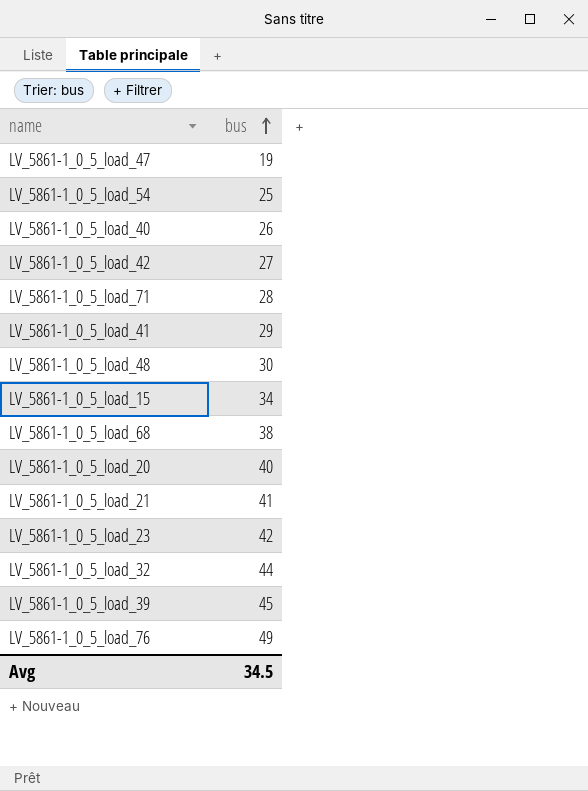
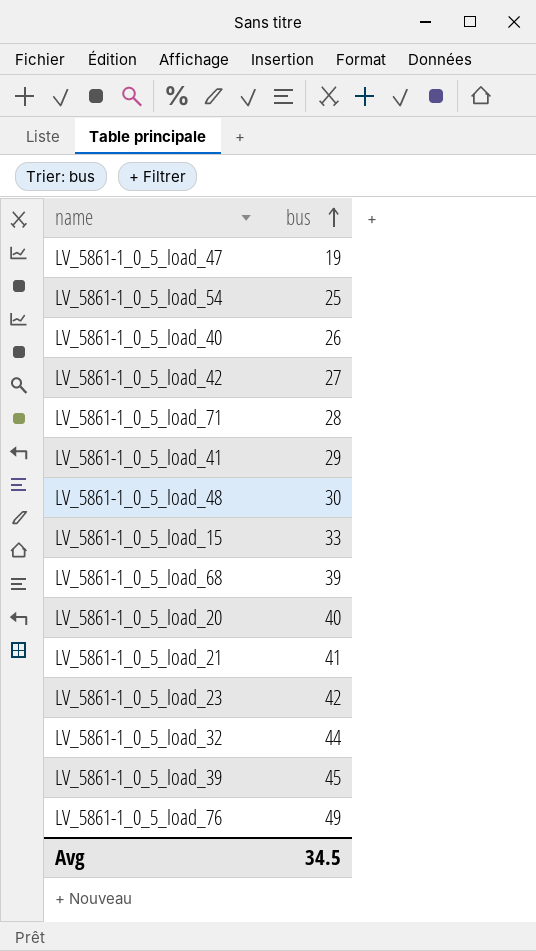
LV_5861-1_0_5_load_15 | bus: 34 -> 33
LV_5861-1_0_5_load_68 | bus: 38 -> 39

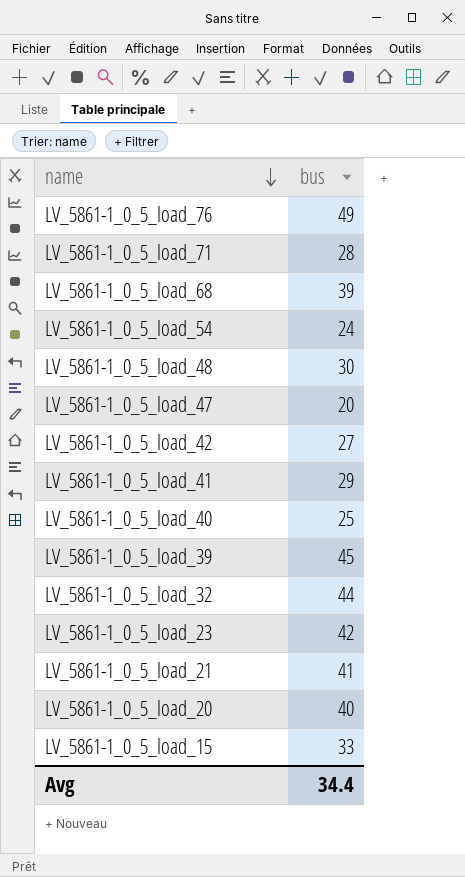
row order: bus ascending -> name descending
LV_5861-1_0_5_load_54 | bus: 25 -> 24
LV_5861-1_0_5_load_47 | bus: 19 -> 20
LV_5861-1_0_5_load_40 | bus: 26 -> 25
Avg | bus: 34.5 -> 34.4

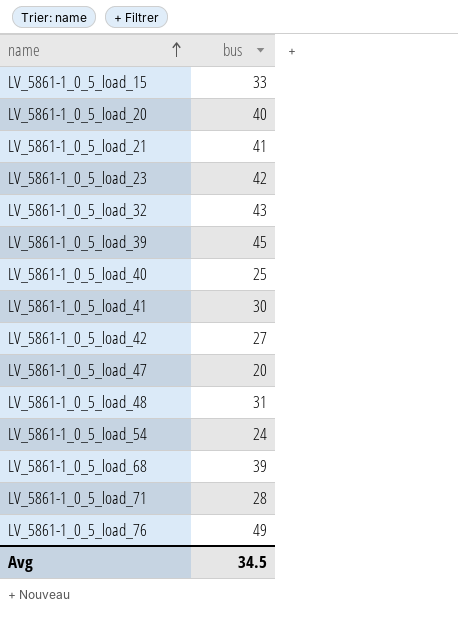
row order: name descending -> name ascending
LV_5861-1_0_5_load_32 | bus: 44 -> 43
LV_5861-1_0_5_load_41 | bus: 29 -> 30
LV_5861-1_0_5_load_48 | bus: 30 -> 31
Avg | bus: 34.4 -> 34.5

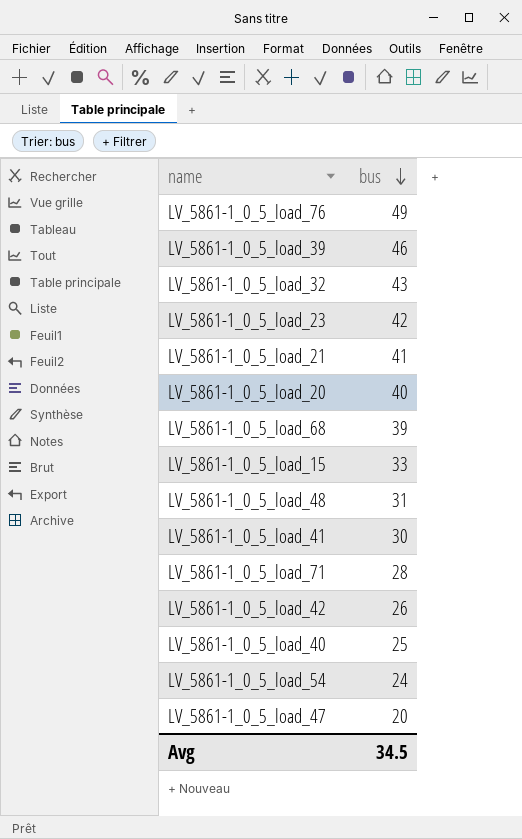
row order: name ascending -> bus descending
LV_5861-1_0_5_load_39 | bus: 45 -> 46
LV_5861-1_0_5_load_42 | bus: 27 -> 26

